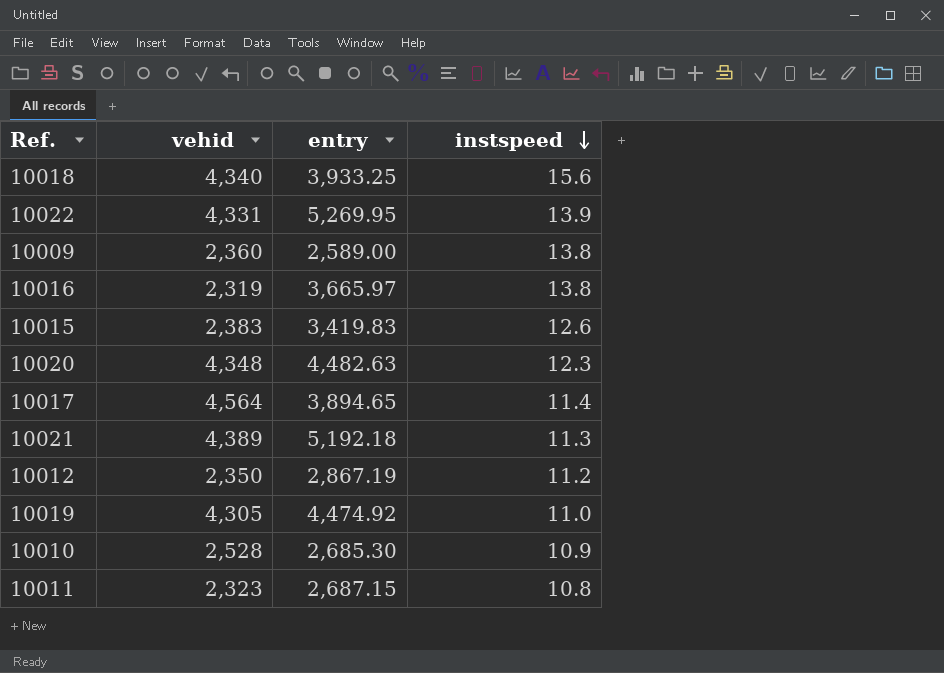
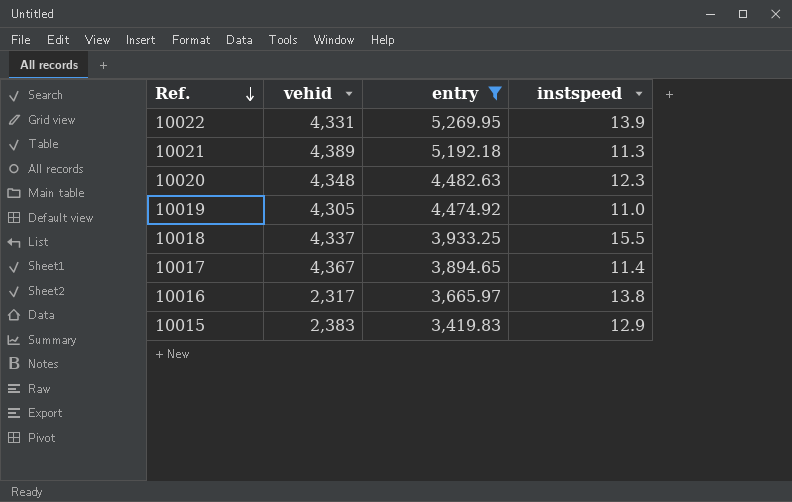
filter: none -> entry >= 3,419.83
row order: instspeed descending -> Ref. descending
10018 | vehid: 4,340 -> 4,337
10018 | instspeed: 15.6 -> 15.5
10017 | vehid: 4,564 -> 4,367
10016 | vehid: 2,319 -> 2,317
10015 | instspeed: 12.6 -> 12.9

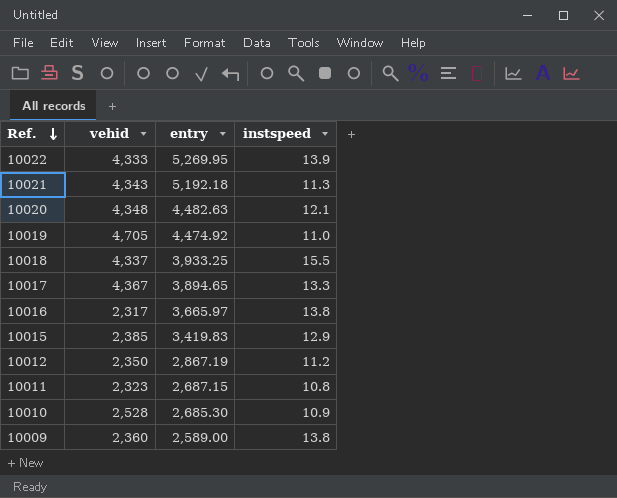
filter: entry >= 3,419.83 -> none
10022 | vehid: 4,331 -> 4,333
10021 | vehid: 4,389 -> 4,343
10020 | instspeed: 12.3 -> 12.1
10019 | vehid: 4,305 -> 4,705
10017 | instspeed: 11.4 -> 13.3
10015 | vehid: 2,383 -> 2,385

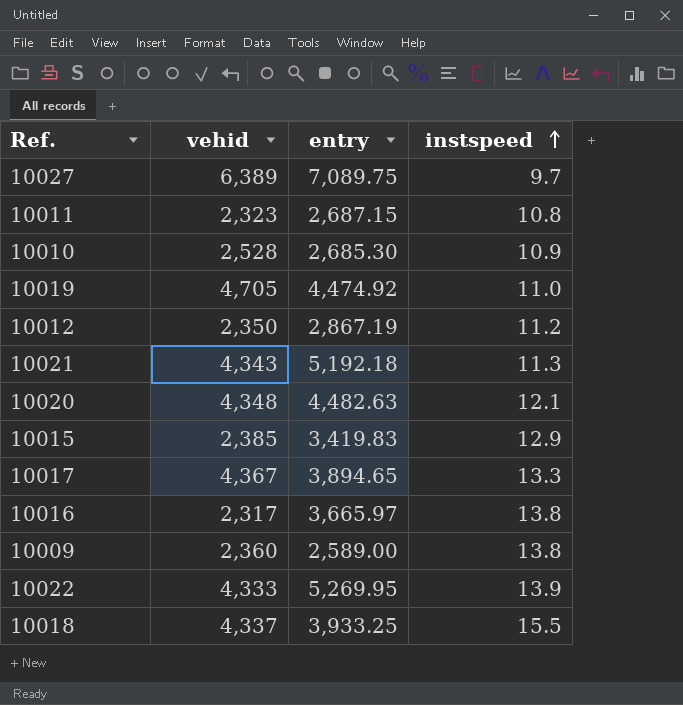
row order: Ref. descending -> instspeed ascending
row 10027: none -> 6,389 | 7,089.75 | 9.7

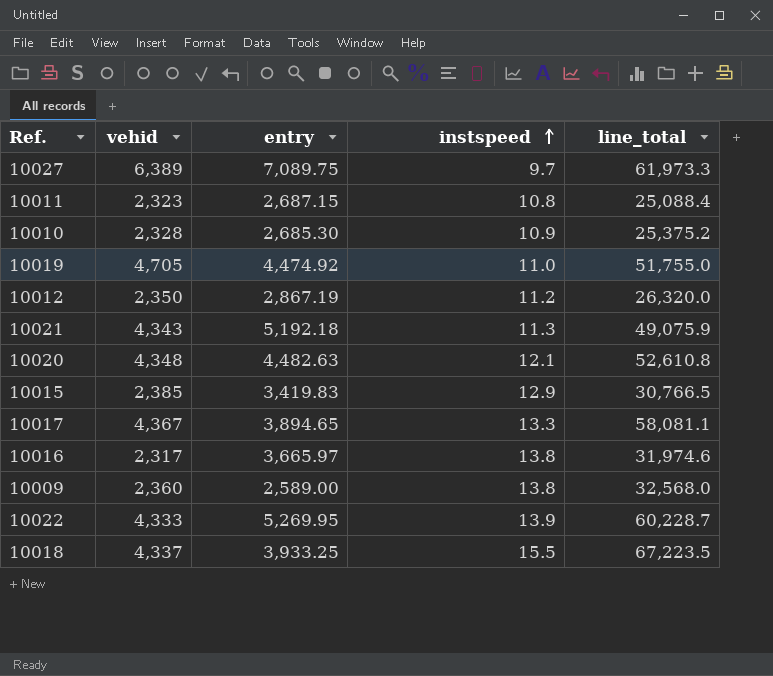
column line_total | formula: none -> [vehid] * [instspeed]
10010 | vehid: 2,528 -> 2,328

